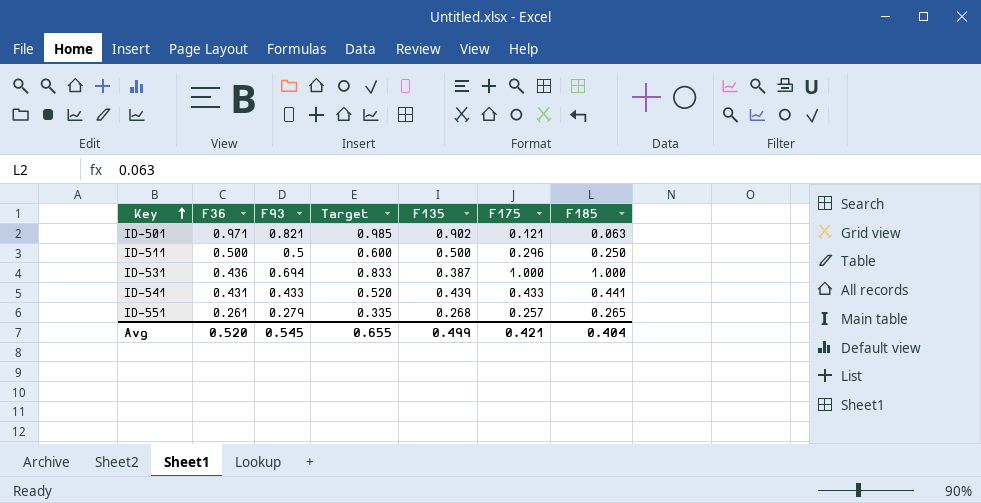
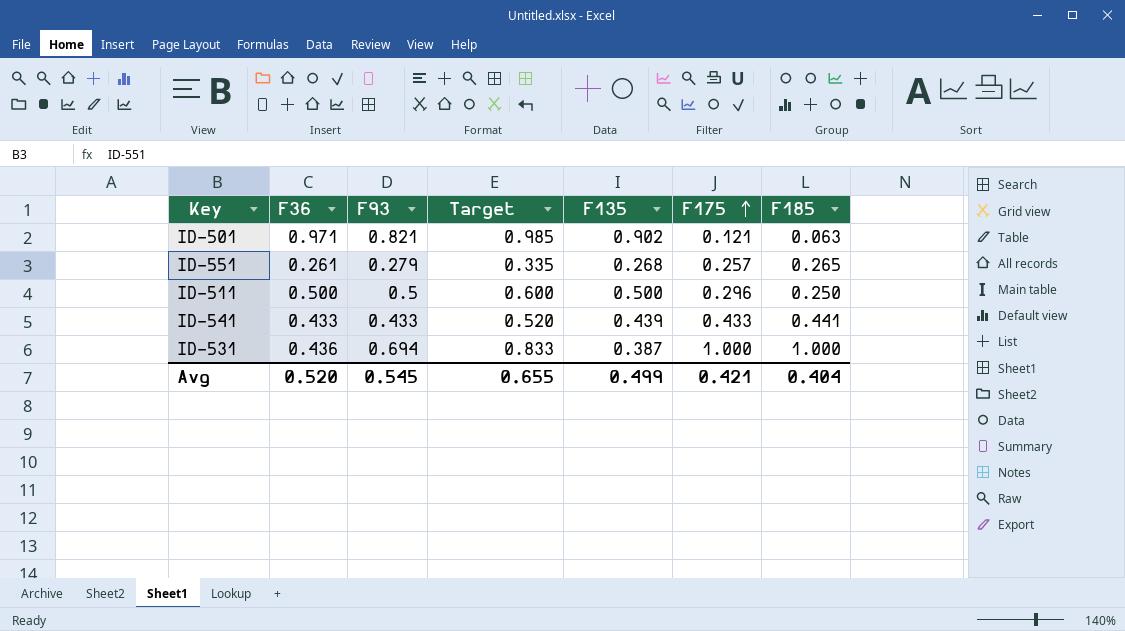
row order: Key ascending -> F175 ascending
ID-541 | F36: 0.431 -> 0.433

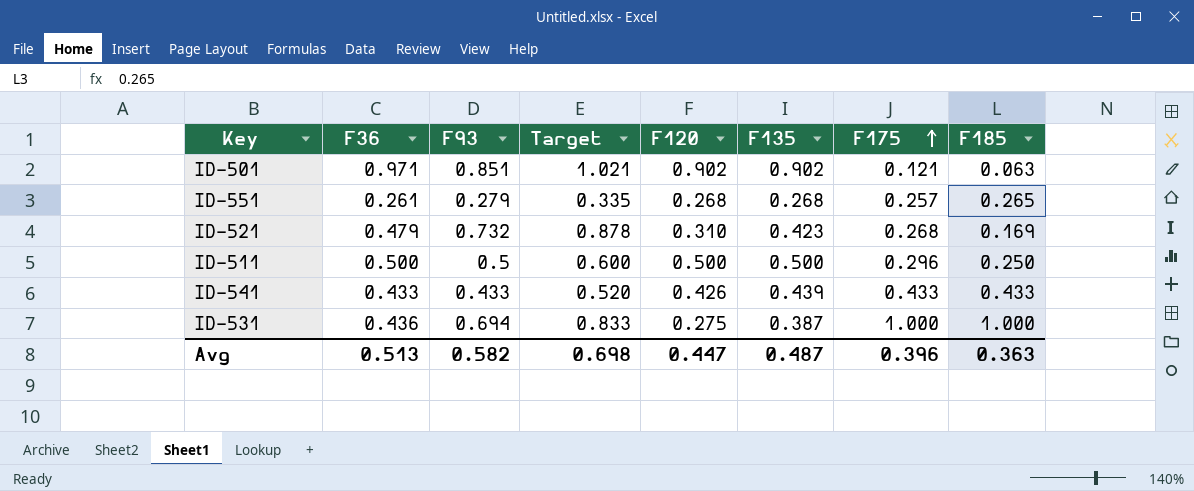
column F120 | position: none -> 5
ID-501 | F93: 0.821 -> 0.851
ID-501 | Target: 0.985 -> 1.021
row ID-521: none -> 0.479 | 0.732 | 0.878 | 0.310 | 0.423 | 0.268 | 0.169
ID-541 | F185: 0.441 -> 0.433
Avg | F36: 0.520 -> 0.513
Avg | F93: 0.545 -> 0.582
Avg | Target: 0.655 -> 0.698
Avg | F135: 0.499 -> 0.487
Avg | F175: 0.421 -> 0.396
Avg | F185: 0.404 -> 0.363

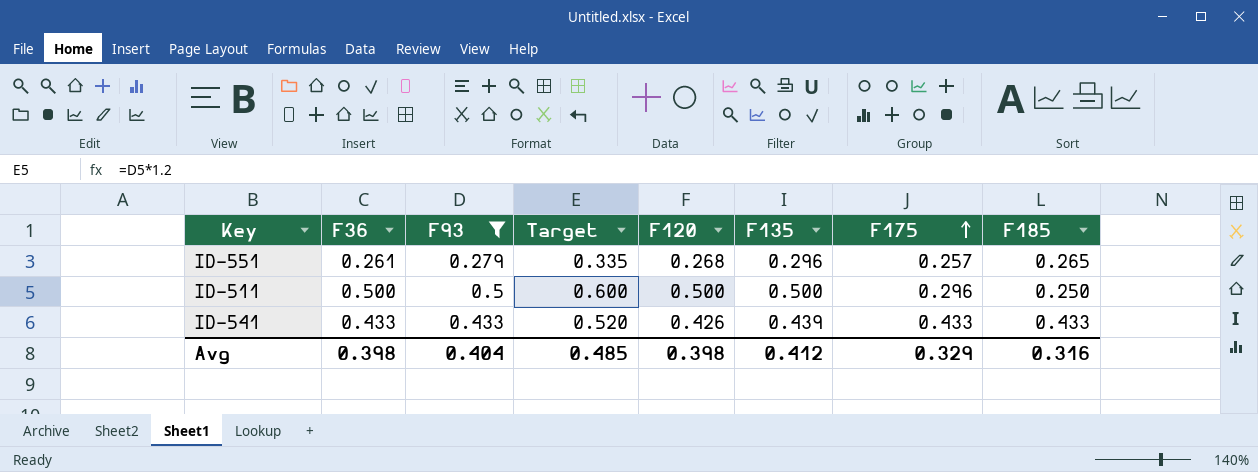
filter: none -> F93 <= 0.5
ID-551 | F135: 0.268 -> 0.296
Avg | F36: 0.513 -> 0.398
Avg | F93: 0.582 -> 0.404
Avg | Target: 0.698 -> 0.485
Avg | F120: 0.447 -> 0.398
Avg | F135: 0.487 -> 0.412
Avg | F175: 0.396 -> 0.329
Avg | F185: 0.363 -> 0.316

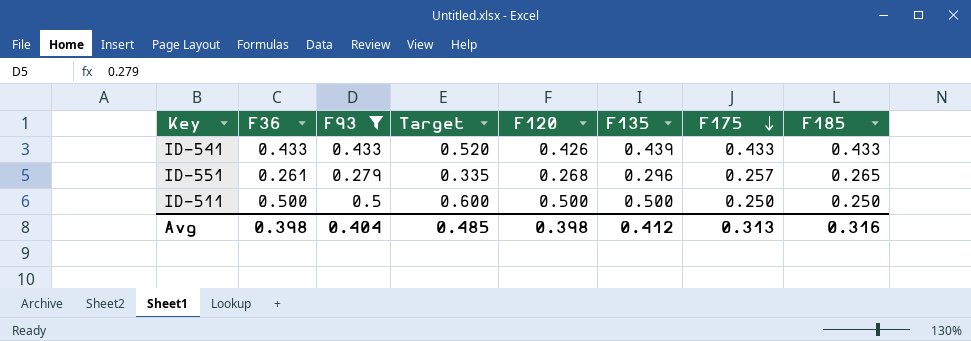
row order: F175 ascending -> F175 descending
ID-511 | F175: 0.296 -> 0.250
Avg | F175: 0.329 -> 0.313

